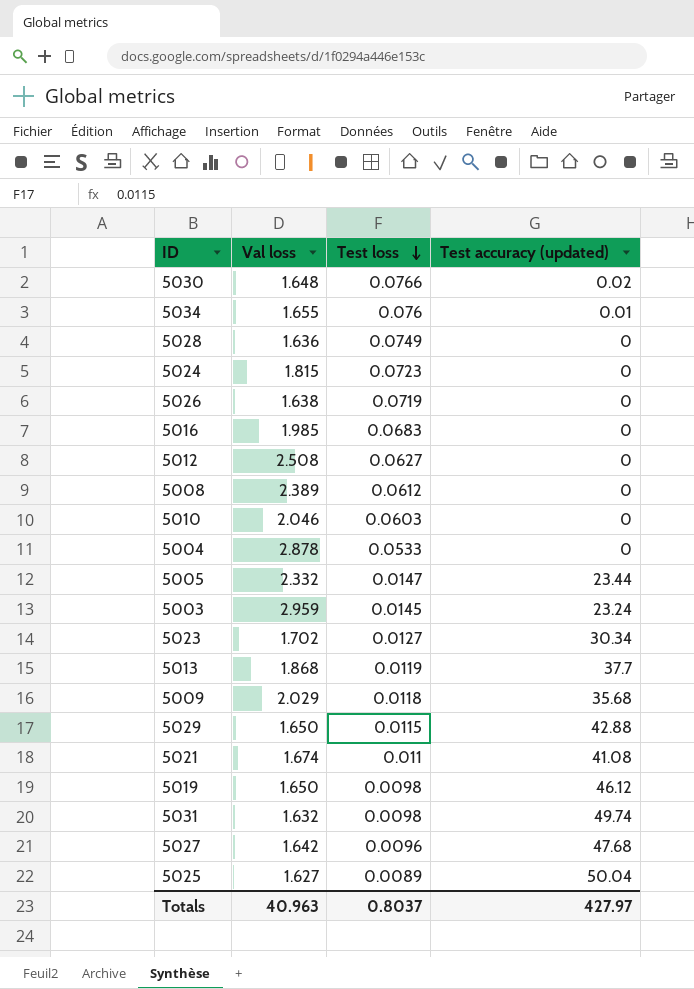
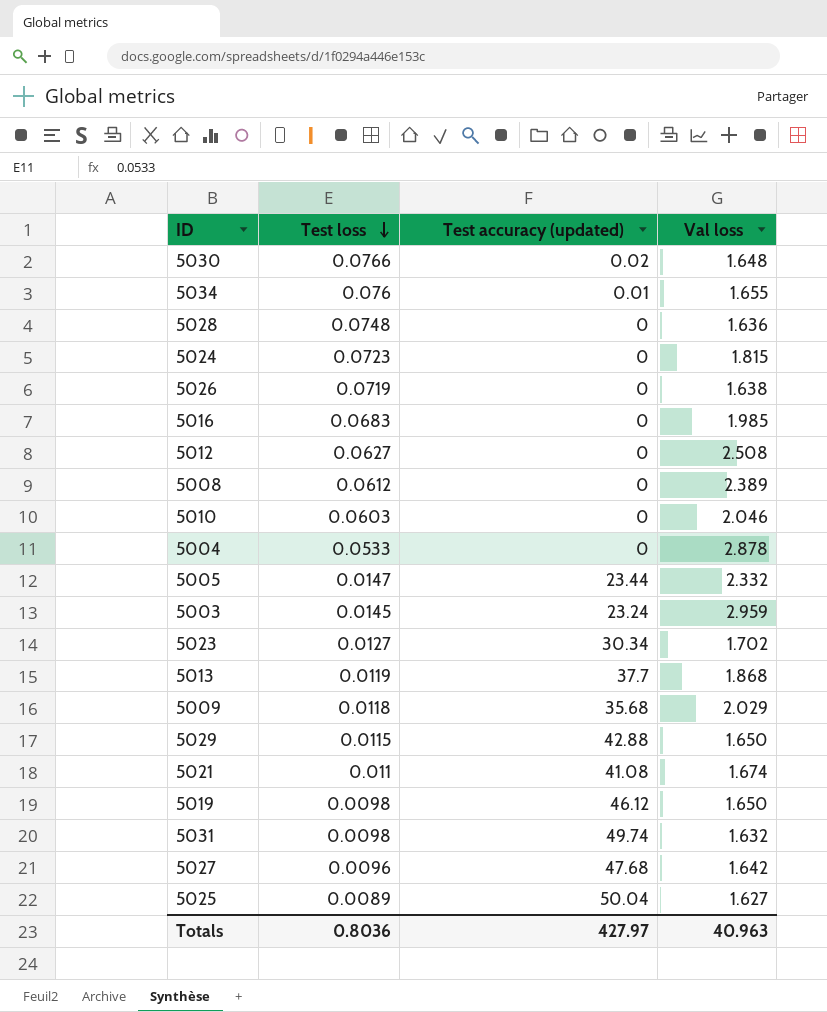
column Val loss | position: 2 -> 4
5028 | Test loss: 0.0749 -> 0.0748
Totals | Test loss: 0.8037 -> 0.8036

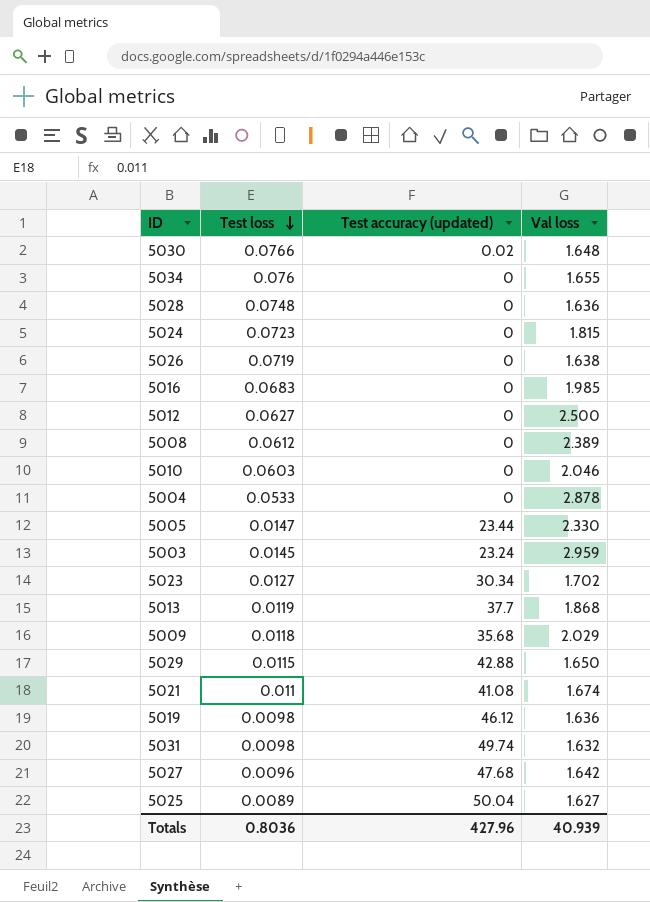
5034 | Test accuracy (updated): 0.01 -> 0
5012 | Val loss: 2.508 -> 2.500
5005 | Val loss: 2.332 -> 2.330
5019 | Val loss: 1.650 -> 1.636
Totals | Test accuracy (updated): 427.97 -> 427.96
Totals | Val loss: 40.963 -> 40.939

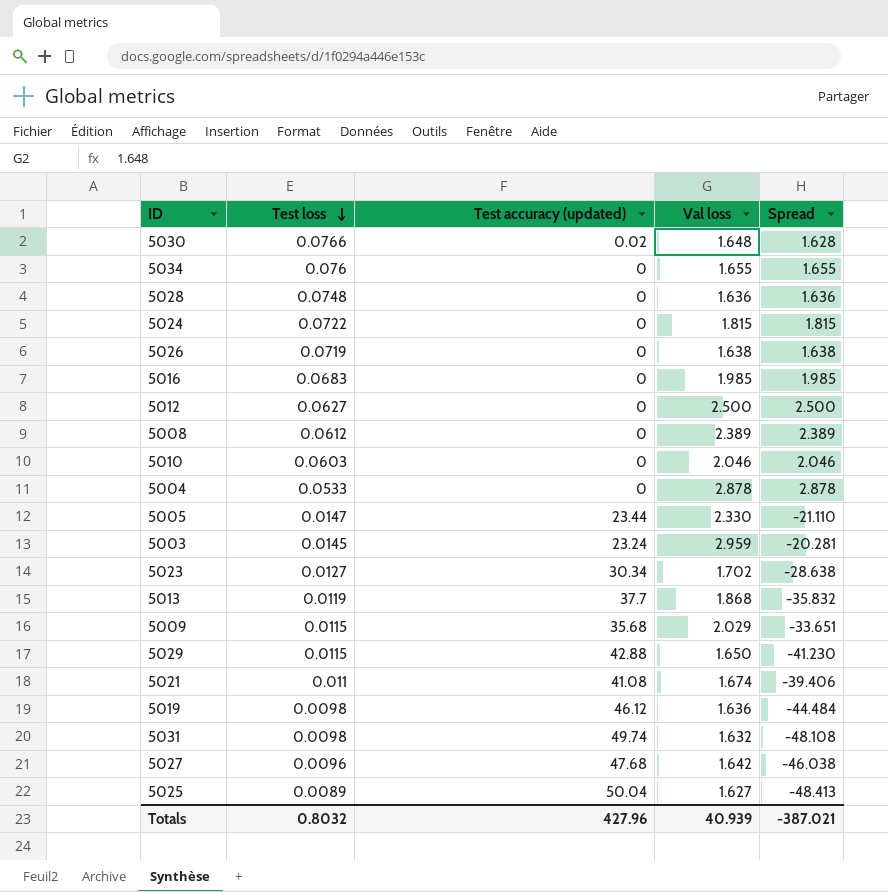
column Spread | formula: none -> [Val loss] - [Test accuracy (updated)]
5024 | Test loss: 0.0723 -> 0.0722
5009 | Test loss: 0.0118 -> 0.0115
Totals | Test loss: 0.8036 -> 0.8032

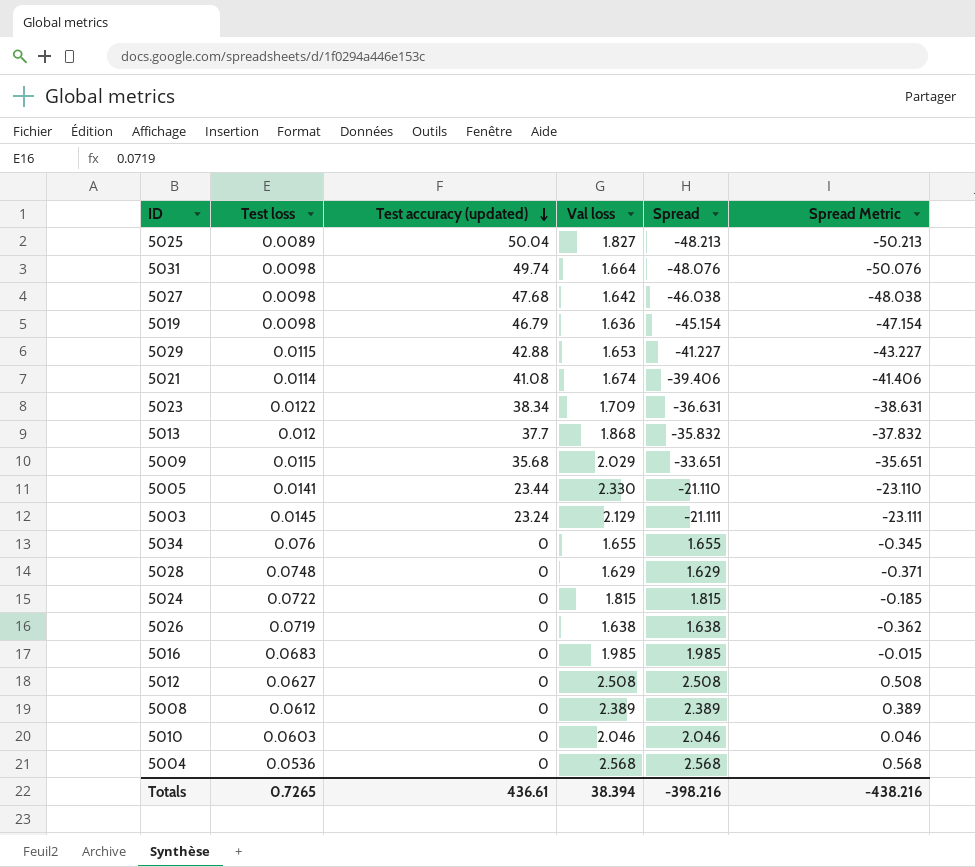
row order: Test loss descending -> Test accuracy (updated) descending
column Spread Metric | formula: none -> [Spread] - 2
row 5030: 0.0766 | 0.02 | 1.648 | 1.628 -> none
5025 | Val loss: 1.627 -> 1.827
5025 | Spread: -48.413 -> -48.213
5031 | Val loss: 1.632 -> 1.664
5031 | Spread: -48.108 -> -48.076
5027 | Test loss: 0.0096 -> 0.0098
5019 | Test accuracy (updated): 46.12 -> 46.79
5019 | Spread: -44.484 -> -45.154
5029 | Val loss: 1.650 -> 1.653
5029 | Spread: -41.230 -> -41.227
5021 | Test loss: 0.011 -> 0.0114
5023 | Test loss: 0.0127 -> 0.0122
5023 | Test accuracy (updated): 30.34 -> 38.34
5023 | Val loss: 1.702 -> 1.709
5023 | Spread: -28.638 -> -36.631
5013 | Test loss: 0.0119 -> 0.012
5005 | Test loss: 0.0147 -> 0.0141
5003 | Val loss: 2.959 -> 2.129
5003 | Spread: -20.281 -> -21.111
5028 | Val loss: 1.636 -> 1.629
5028 | Spread: 1.636 -> 1.629
5012 | Val loss: 2.500 -> 2.508
5012 | Spread: 2.500 -> 2.508
5004 | Test loss: 0.0533 -> 0.0536
5004 | Val loss: 2.878 -> 2.568
5004 | Spread: 2.878 -> 2.568
Totals | Test loss: 0.8032 -> 0.7265
Totals | Test accuracy (updated): 427.96 -> 436.61
Totals | Val loss: 40.939 -> 38.394
Totals | Spread: -387.021 -> -398.216

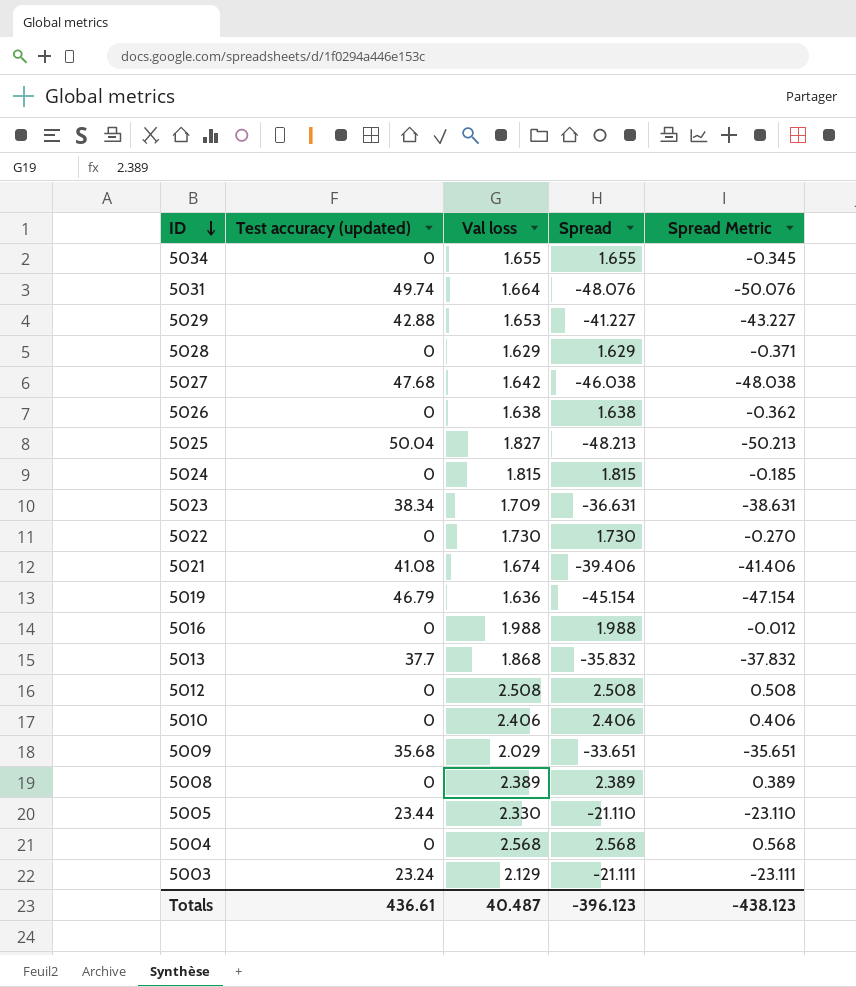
row order: Test accuracy (updated) descending -> ID descending
column Test loss | position: 2 -> none
row 5022: none -> 0 | 1.730 | 1.730 | -0.270
5016 | Val loss: 1.985 -> 1.988
5016 | Spread: 1.985 -> 1.988
5016 | Spread Metric: -0.015 -> -0.012
5010 | Val loss: 2.046 -> 2.406
5010 | Spread: 2.046 -> 2.406
5010 | Spread Metric: 0.046 -> 0.406
Totals | Val loss: 38.394 -> 40.487
Totals | Spread: -398.216 -> -396.123
Totals | Spread Metric: -438.216 -> -438.123

